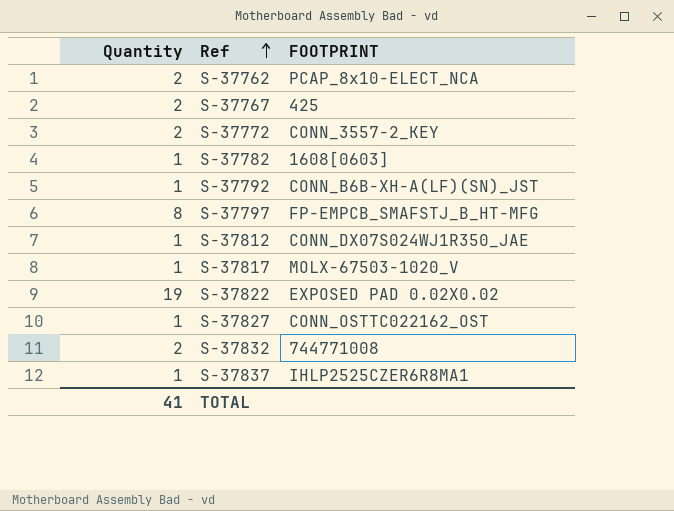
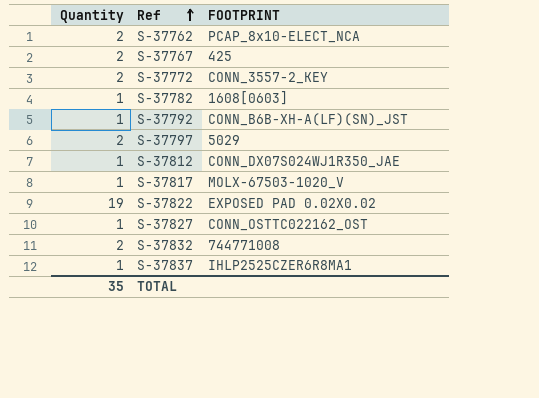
S-37797 | Quantity: 8 -> 2
S-37797 | FOOTPRINT: FP-EMPCB_SMAFSTJ_B_HT-MFG -> 5029
TOTAL | Quantity: 41 -> 35

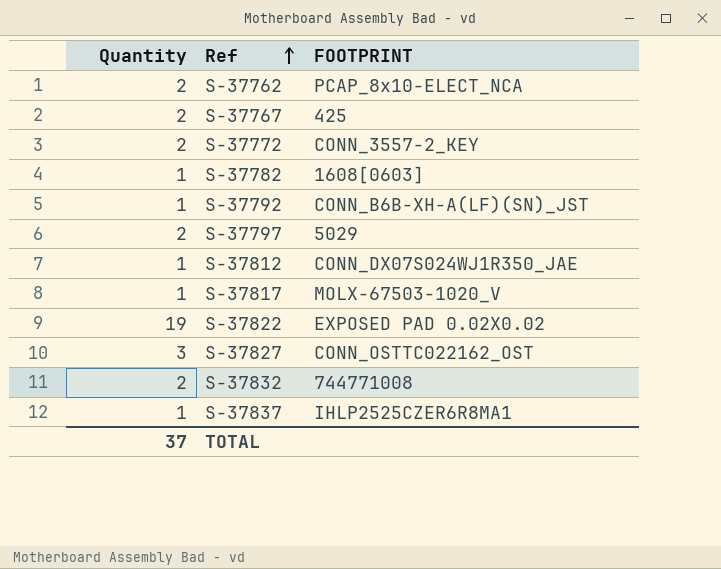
S-37827 | Quantity: 1 -> 3
TOTAL | Quantity: 35 -> 37

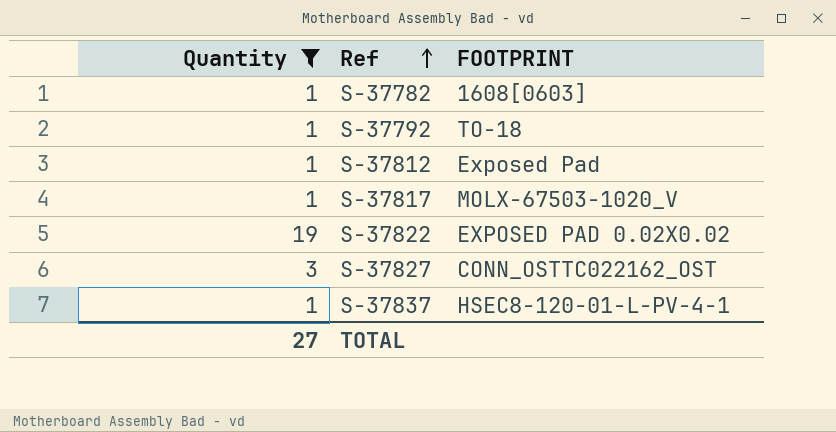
filter: none -> Quantity != 2
S-37792 | FOOTPRINT: CONN_B6B-XH-A(LF)(SN)_JST -> TO-18
S-37812 | FOOTPRINT: CONN_DX07S024WJ1R350_JAE -> Exposed Pad
S-37837 | FOOTPRINT: IHLP2525CZER6R8MA1 -> HSEC8-120-01-L-PV-4-1
TOTAL | Quantity: 37 -> 27

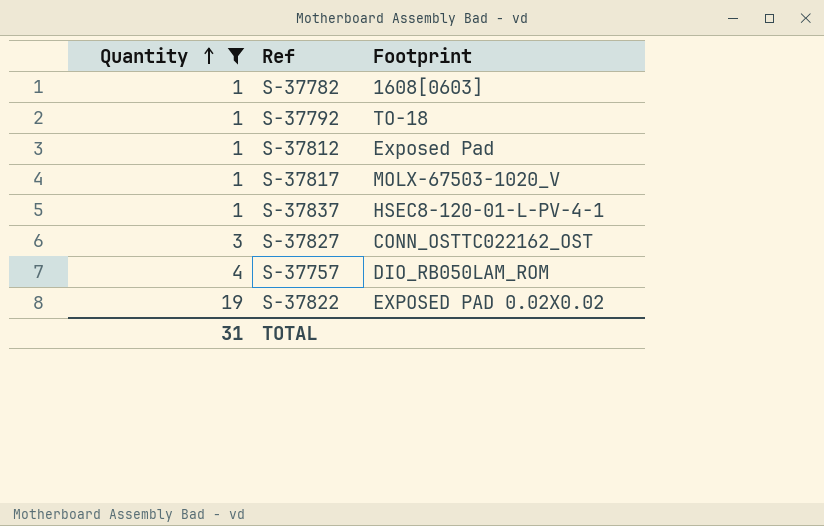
row order: Ref ascending -> Quantity ascending
column name: FOOTPRINT -> Footprint
row S-37757: none -> 4 | DIO_RB050LAM_ROM
TOTAL | Quantity: 27 -> 31

